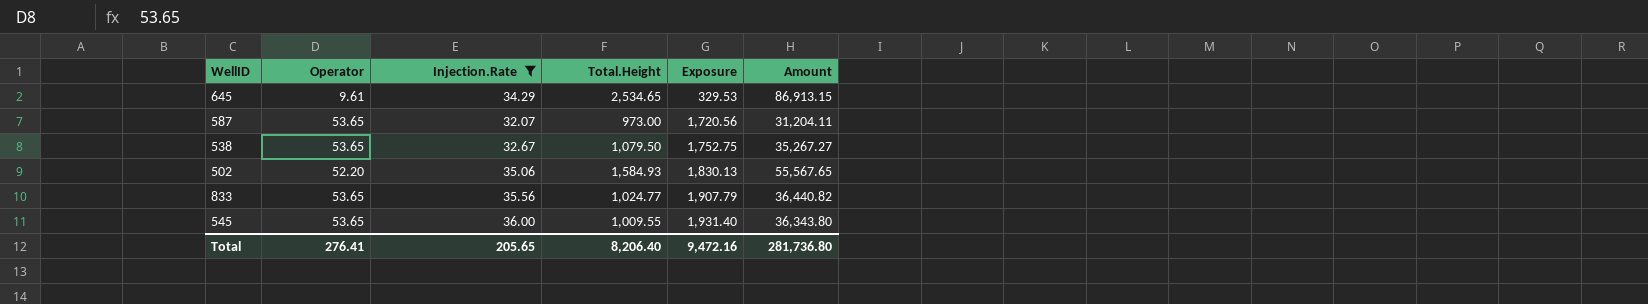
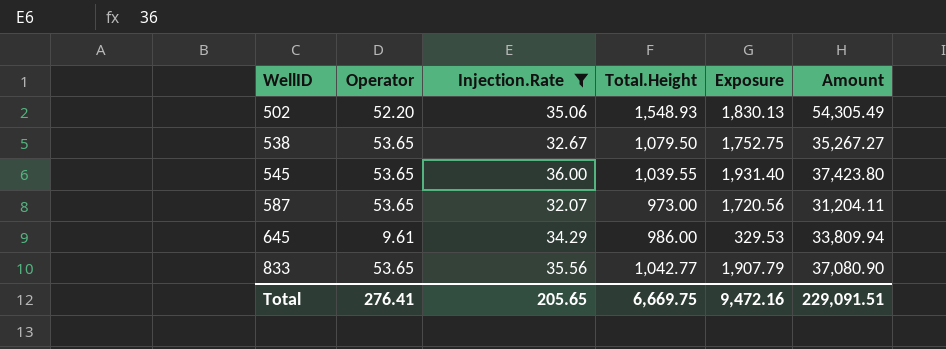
row order: Exposure ascending -> WellID ascending
502 | Total.Height: 1,584.93 -> 1,548.93
502 | Amount: 55,567.65 -> 54,305.49
545 | Total.Height: 1,009.55 -> 1,039.55
545 | Amount: 36,343.80 -> 37,423.80
645 | Total.Height: 2,534.65 -> 986.00
645 | Amount: 86,913.15 -> 33,809.94
833 | Total.Height: 1,024.77 -> 1,042.77
833 | Amount: 36,440.82 -> 37,080.90
Total | Total.Height: 8,206.40 -> 6,669.75
Total | Amount: 281,736.80 -> 229,091.51

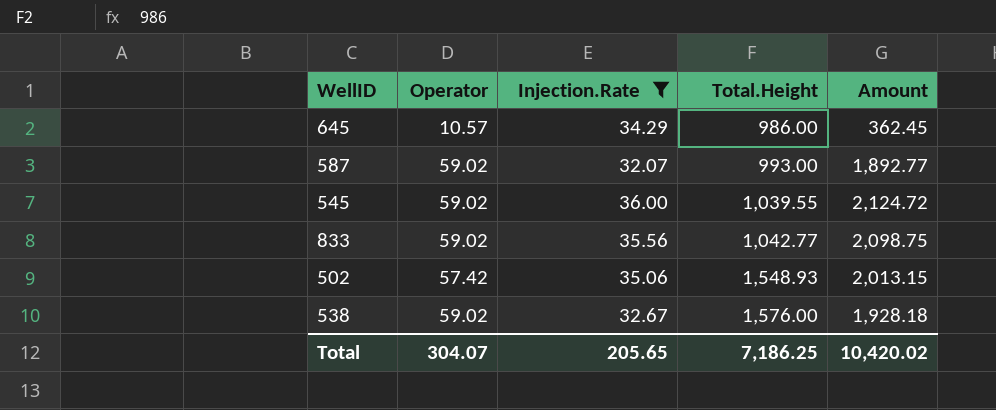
row order: WellID ascending -> Total.Height ascending
column Exposure | formula: [Operator] * [Injection.Rate] -> none
column Amount | formula: [Injection.Rate] * [Total.Height] -> [Operator] * [Injection.Rate]
645 | Operator: 9.61 -> 10.57
587 | Operator: 53.65 -> 59.02
587 | Total.Height: 973.00 -> 993.00
545 | Operator: 53.65 -> 59.02
833 | Operator: 53.65 -> 59.02
502 | Operator: 52.20 -> 57.42
538 | Operator: 53.65 -> 59.02
538 | Total.Height: 1,079.50 -> 1,576.00
Total | Operator: 276.41 -> 304.07
Total | Total.Height: 6,669.75 -> 7,186.25
Total | Amount: 229,091.51 -> 10,420.02

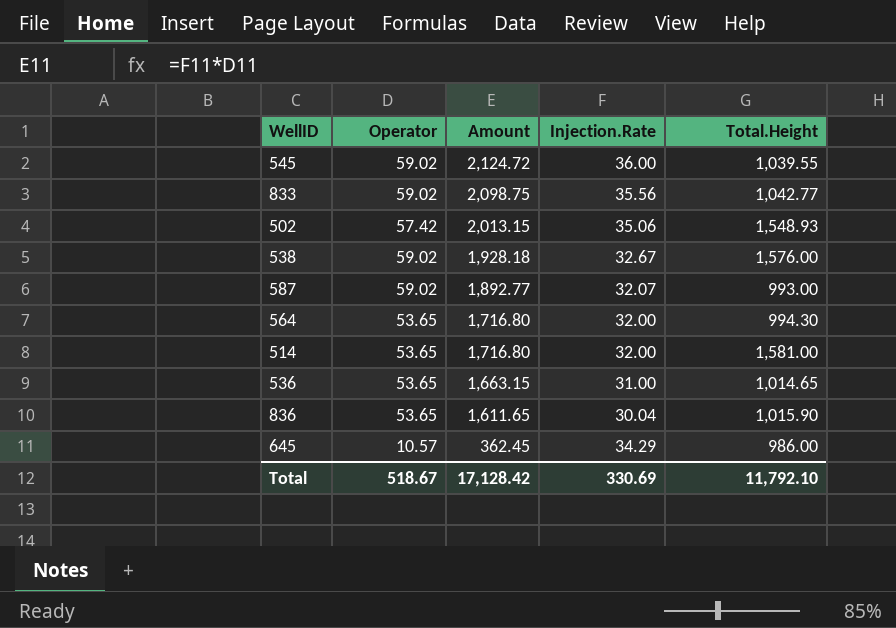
filter: Injection.Rate >= 32.07 -> none
row order: Total.Height ascending -> Amount descending
column Amount | position: 5 -> 3
Total | Operator: 304.07 -> 518.67
Total | Amount: 10,420.02 -> 17,128.42
Total | Injection.Rate: 205.65 -> 330.69
Total | Total.Height: 7,186.25 -> 11,792.10

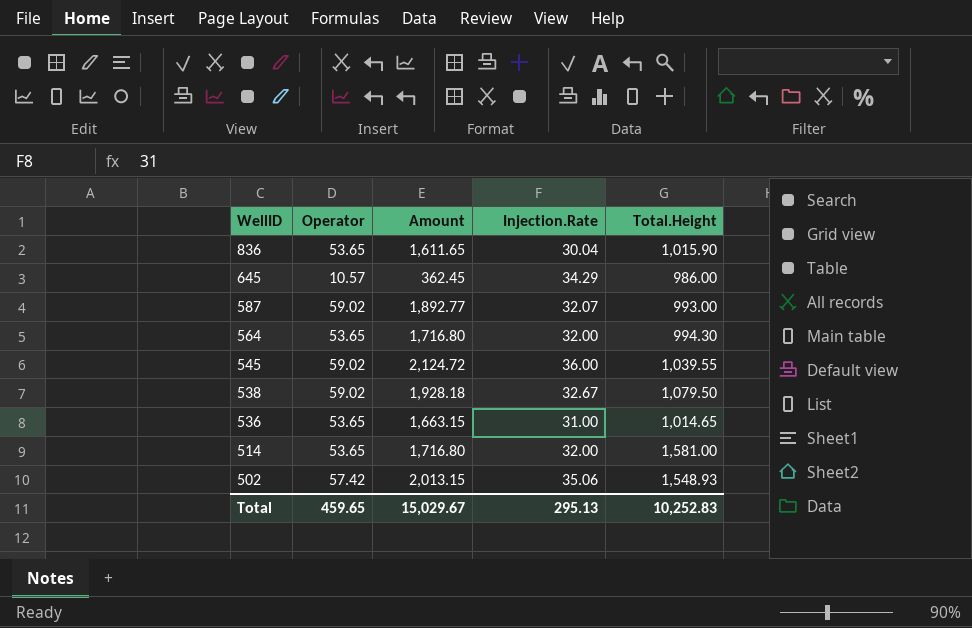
row order: Amount descending -> WellID descending
row 833: 59.02 | 2,098.75 | 35.56 | 1,042.77 -> none
538 | Total.Height: 1,576.00 -> 1,079.50
Total | Operator: 518.67 -> 459.65
Total | Amount: 17,128.42 -> 15,029.67
Total | Injection.Rate: 330.69 -> 295.13
Total | Total.Height: 11,792.10 -> 10,252.83

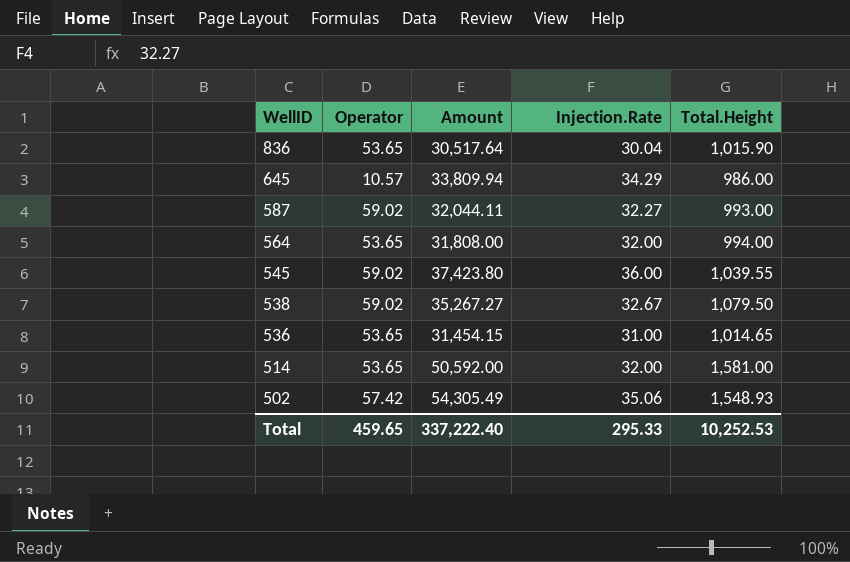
column Amount | formula: [Operator] * [Injection.Rate] -> [Injection.Rate] * [Total.Height]
587 | Injection.Rate: 32.07 -> 32.27
564 | Total.Height: 994.30 -> 994.00
Total | Amount: 15,029.67 -> 337,222.40
Total | Injection.Rate: 295.13 -> 295.33
Total | Total.Height: 10,252.83 -> 10,252.53

